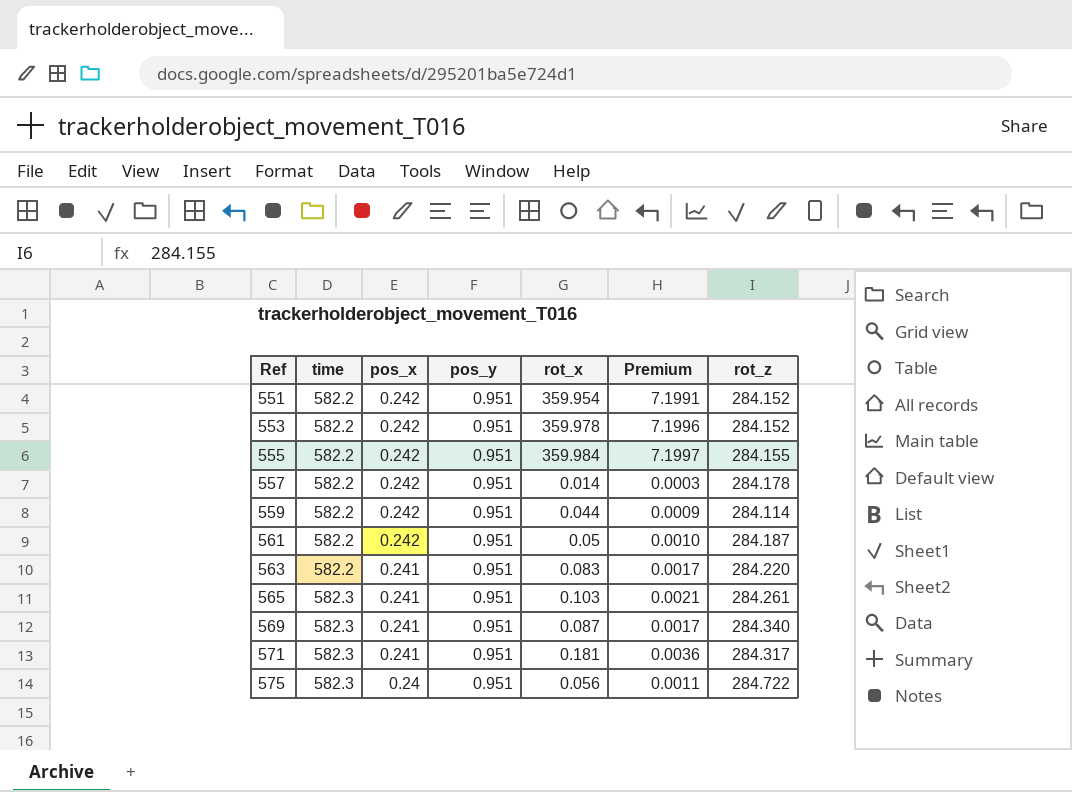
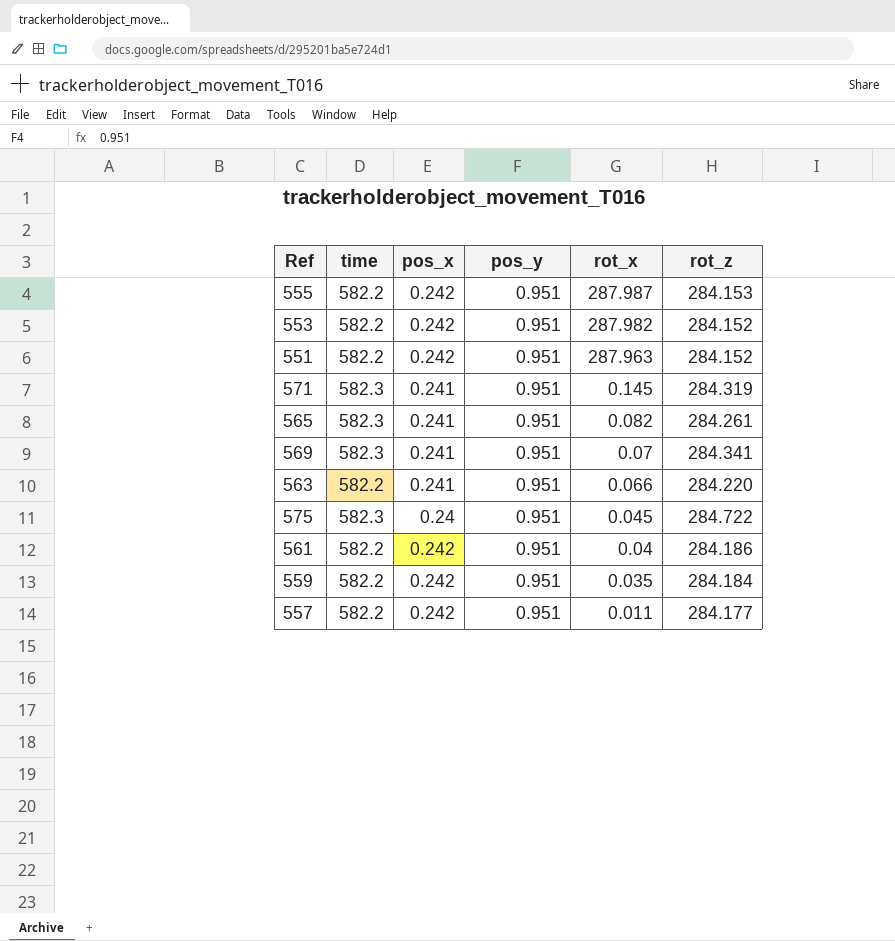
row order: Ref ascending -> rot_x descending
column Premium | formula: [rot_x] * 0.02 -> none
555 | rot_x: 359.984 -> 287.987
555 | rot_z: 284.155 -> 284.153
553 | rot_x: 359.978 -> 287.982
551 | rot_x: 359.954 -> 287.963
571 | rot_x: 0.181 -> 0.145
571 | rot_z: 284.317 -> 284.319
565 | rot_x: 0.103 -> 0.082
569 | rot_x: 0.087 -> 0.07
569 | rot_z: 284.340 -> 284.341
563 | rot_x: 0.083 -> 0.066
575 | rot_x: 0.056 -> 0.045
561 | rot_x: 0.05 -> 0.04
561 | rot_z: 284.187 -> 284.186
559 | rot_x: 0.044 -> 0.035
559 | rot_z: 284.114 -> 284.184
557 | rot_x: 0.014 -> 0.011
557 | rot_z: 284.178 -> 284.177

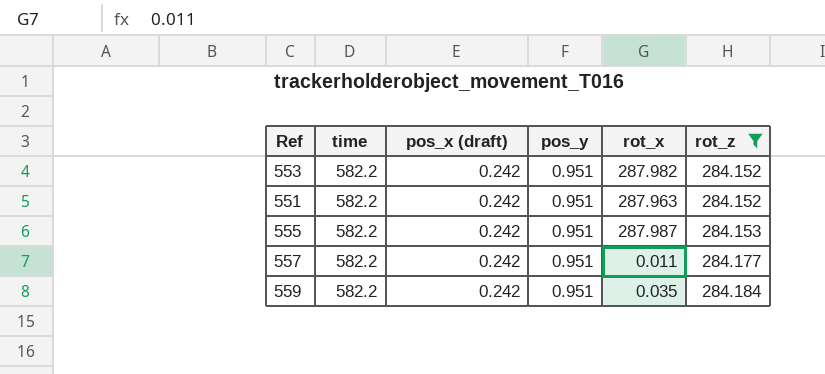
filter: none -> rot_z <= 284.184
row order: rot_x descending -> rot_z ascending
column name: pos_x -> pos_x (draft)

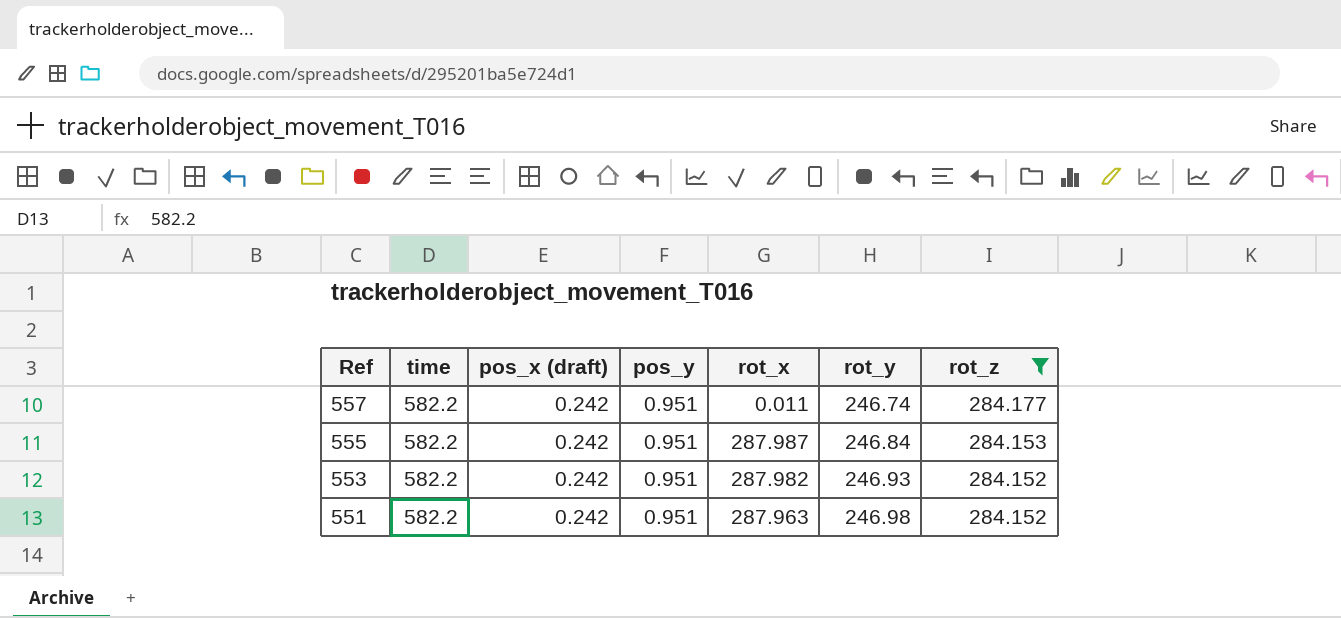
row order: rot_z ascending -> Ref descending
column rot_y | position: none -> 6
row 559: 582.2 | 0.242 | 0.951 | 0.035 | 284.184 -> none

